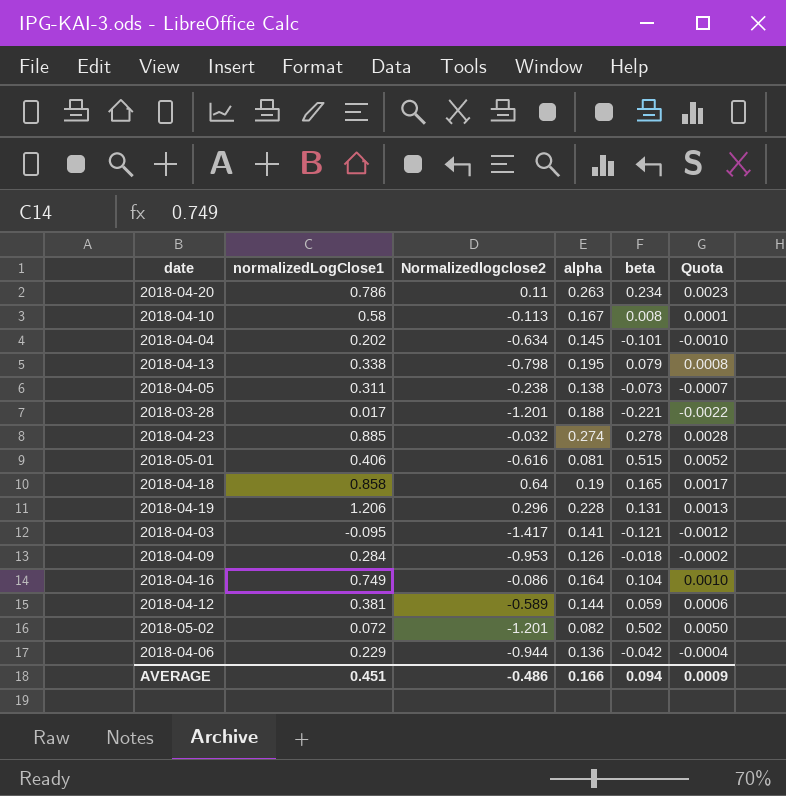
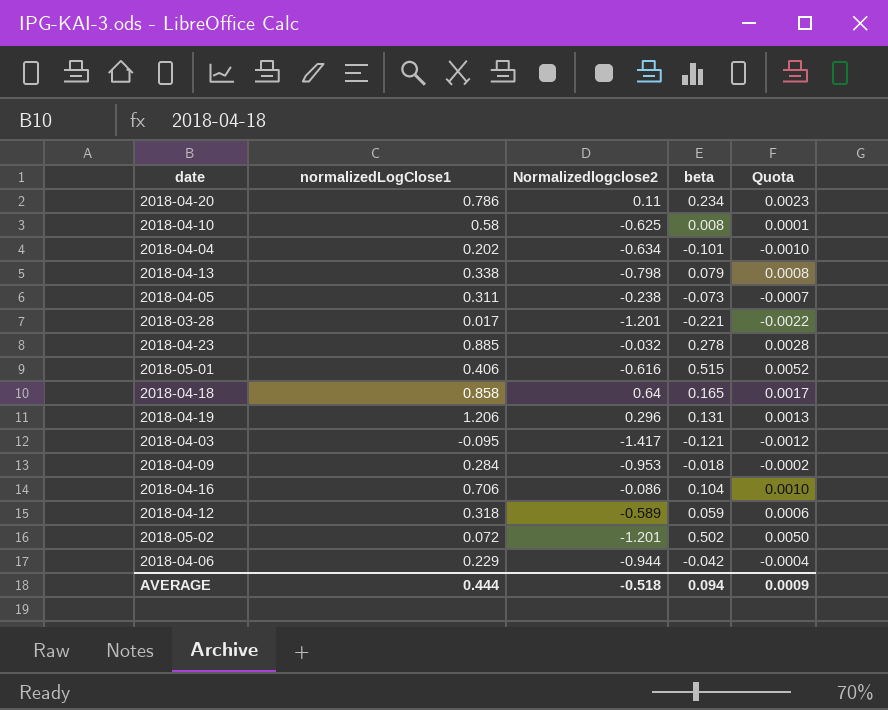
column alpha | position: 4 -> none
2018-04-10 | Normalizedlogclose2: -0.113 -> -0.625
2018-04-16 | normalizedLogClose1: 0.749 -> 0.706
2018-04-12 | normalizedLogClose1: 0.381 -> 0.318
AVERAGE | normalizedLogClose1: 0.451 -> 0.444
AVERAGE | Normalizedlogclose2: -0.486 -> -0.518

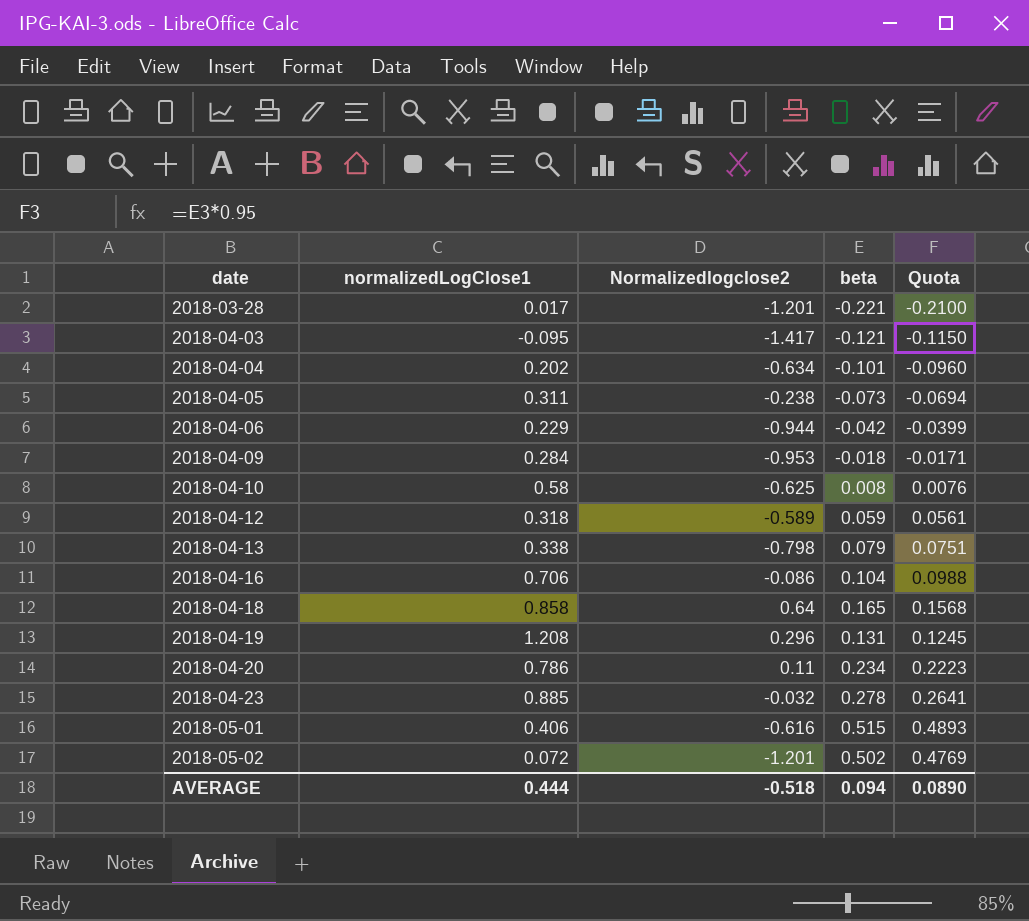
row order: none -> date ascending
column Quota | formula: [beta] * 0.01 -> [beta] * 0.95
2018-04-19 | normalizedLogClose1: 1.206 -> 1.208
AVERAGE | Quota: 0.0009 -> 0.0890

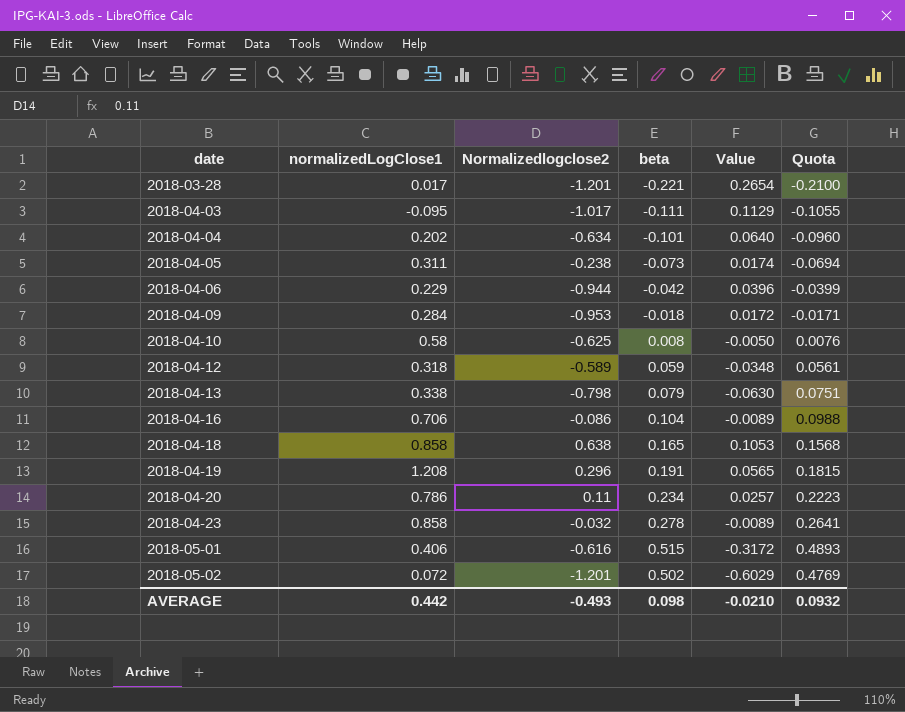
column Value | formula: none -> [Normalizedlogclose2] * [beta]
2018-04-03 | Normalizedlogclose2: -1.417 -> -1.017
2018-04-03 | beta: -0.121 -> -0.111
2018-04-03 | Quota: -0.1150 -> -0.1055
2018-04-18 | Normalizedlogclose2: 0.64 -> 0.638
2018-04-19 | beta: 0.131 -> 0.191
2018-04-19 | Quota: 0.1245 -> 0.1815
2018-04-23 | normalizedLogClose1: 0.885 -> 0.858
AVERAGE | normalizedLogClose1: 0.444 -> 0.442
AVERAGE | Normalizedlogclose2: -0.518 -> -0.493
AVERAGE | beta: 0.094 -> 0.098
AVERAGE | Quota: 0.0890 -> 0.0932

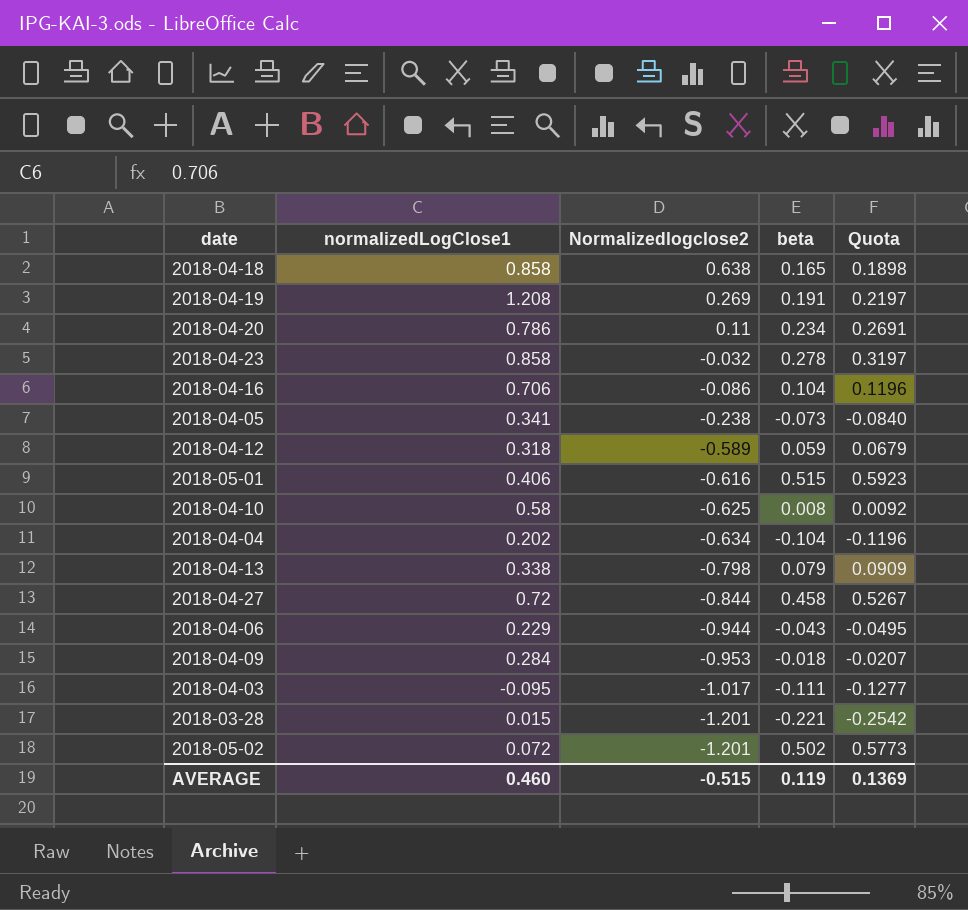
row order: date ascending -> Normalizedlogclose2 descending
column Value | formula: [Normalizedlogclose2] * [beta] -> none
column Quota | formula: [beta] * 0.95 -> [beta] * 1.15
2018-04-19 | Normalizedlogclose2: 0.296 -> 0.269
2018-04-05 | normalizedLogClose1: 0.311 -> 0.341
2018-04-04 | beta: -0.101 -> -0.104
row 2018-04-27: none -> 0.72 | -0.844 | 0.458 | 0.5267
2018-04-06 | beta: -0.042 -> -0.043
2018-03-28 | normalizedLogClose1: 0.017 -> 0.015
AVERAGE | normalizedLogClose1: 0.442 -> 0.460
AVERAGE | Normalizedlogclose2: -0.493 -> -0.515
AVERAGE | beta: 0.098 -> 0.119
AVERAGE | Quota: 0.0932 -> 0.1369

